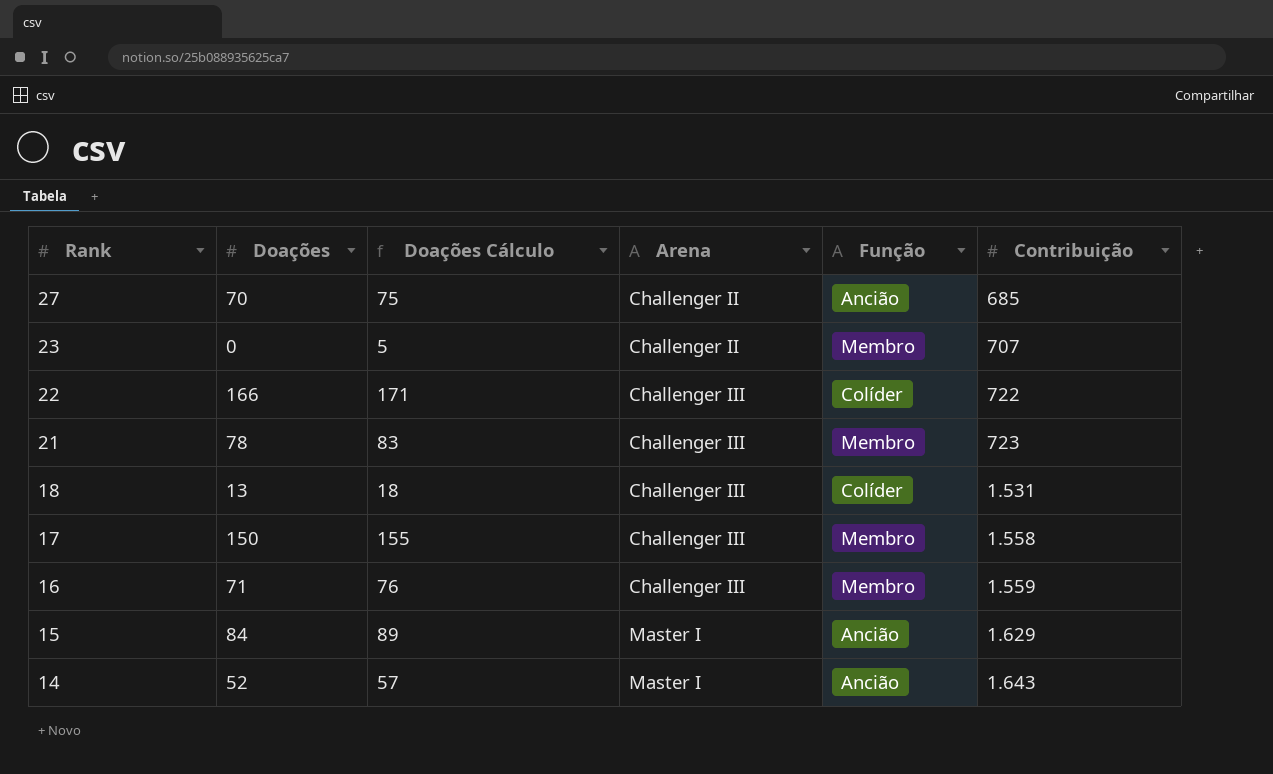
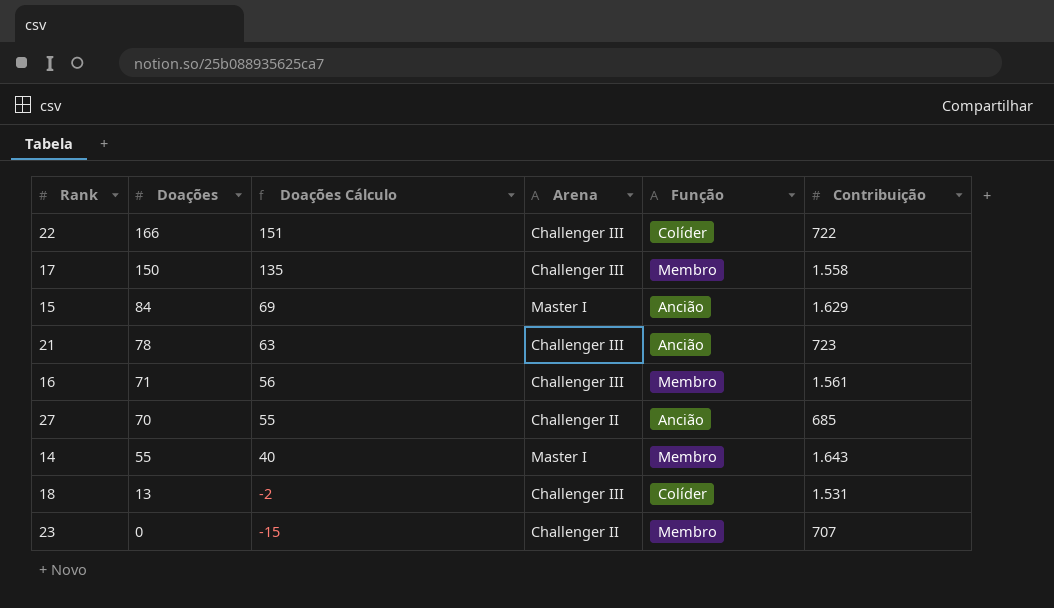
row order: Rank descending -> Doações descending
column Doações Cálculo | formula: [Doações] + 5 -> [Doações] - 15
21 | Função: Membro -> Ancião
16 | Contribuição: 1.559 -> 1.561
14 | Doações: 52 -> 55
14 | Função: Ancião -> Membro

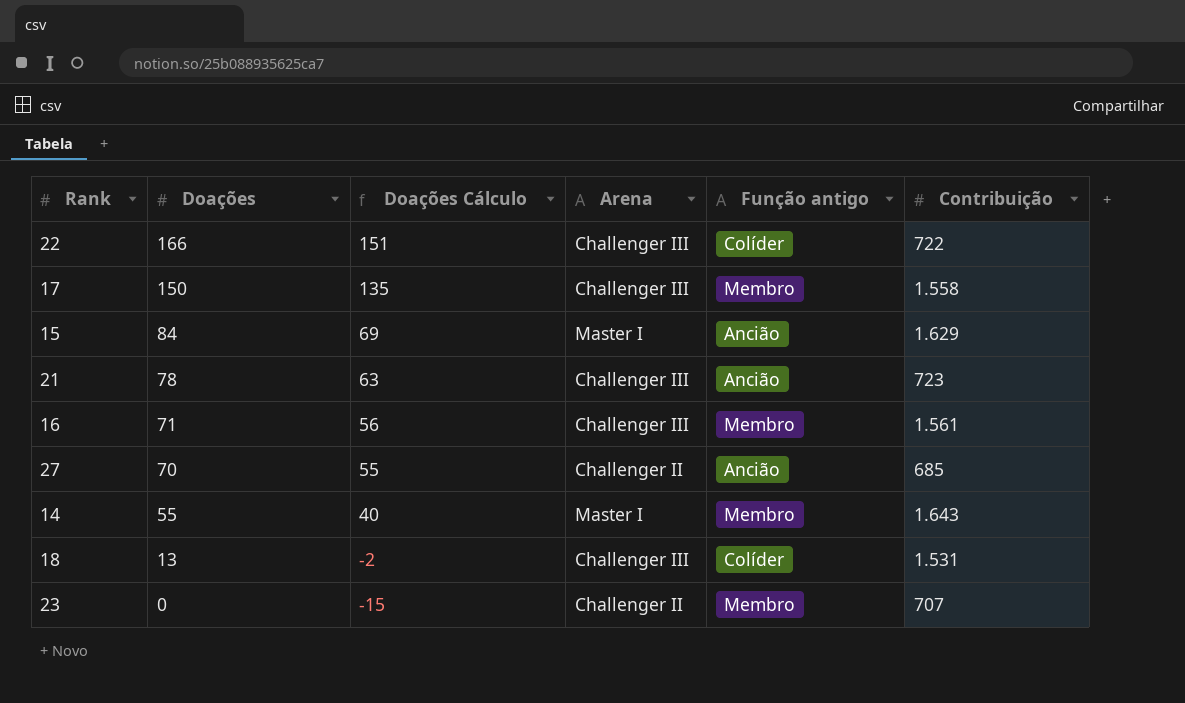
column name: Função -> Função antigo

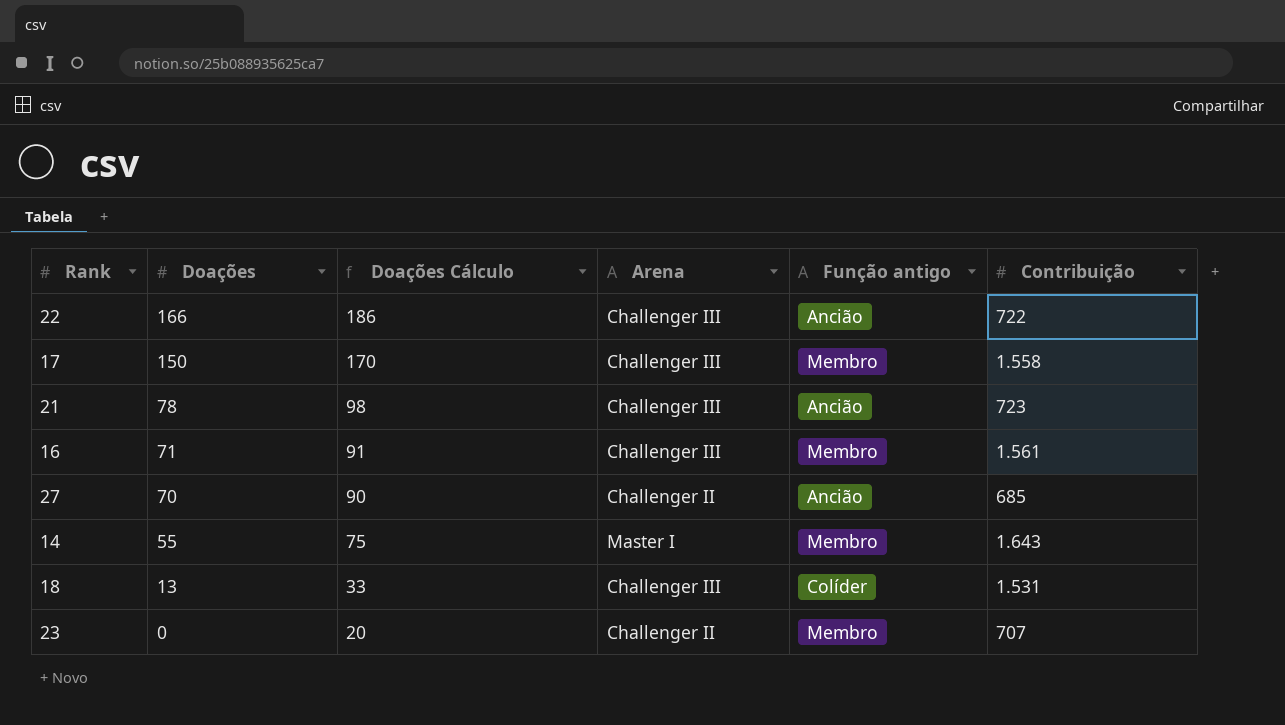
column Doações Cálculo | formula: [Doações] - 15 -> [Doações] + 20
row 15: 84 | 69 | Master I | Ancião | 1.629 -> none
22 | Função antigo: Colíder -> Ancião

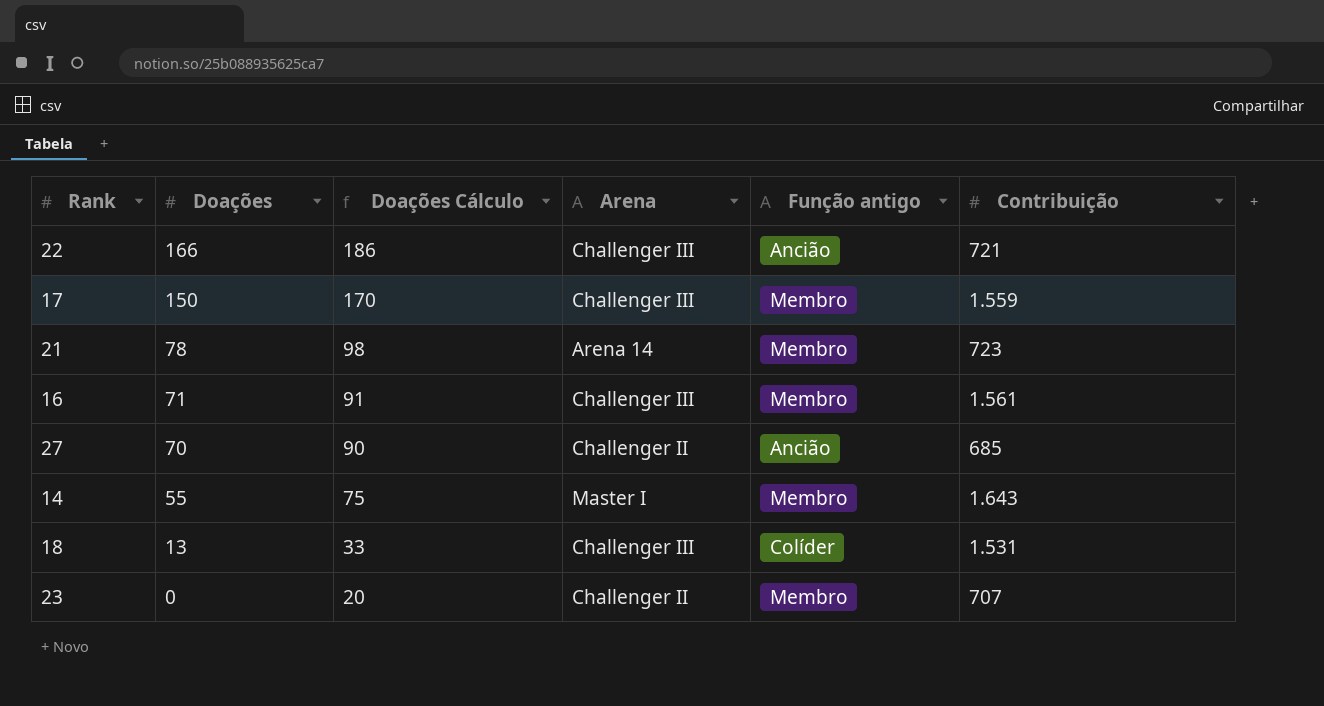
22 | Contribuição: 722 -> 721
17 | Contribuição: 1.558 -> 1.559
21 | Arena: Challenger III -> Arena 14
21 | Função antigo: Ancião -> Membro

